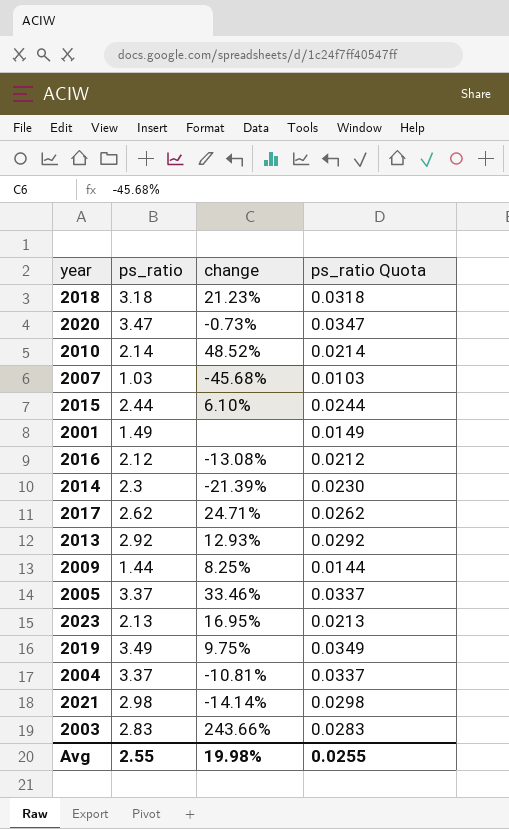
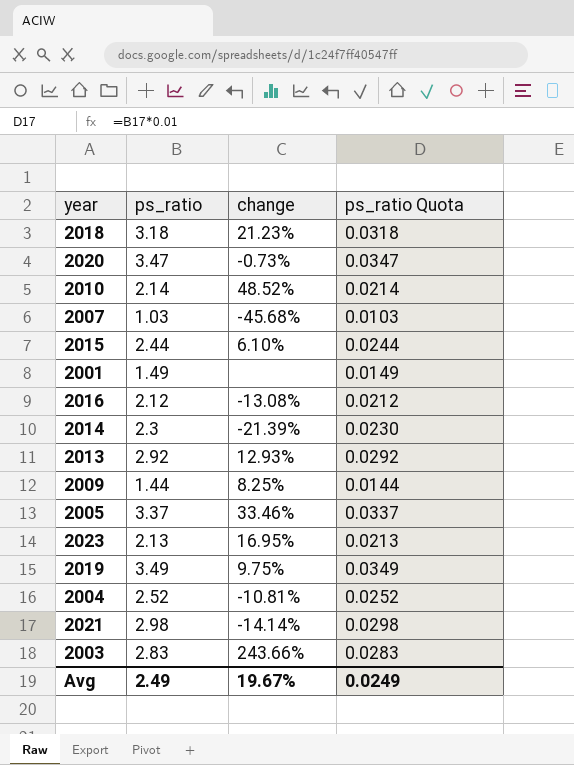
row 2017: 2.62 | 24.71% | 0.0262 -> none
2004 | ps_ratio: 3.37 -> 2.52
2004 | ps_ratio Quota: 0.0337 -> 0.0252
Avg | ps_ratio: 2.55 -> 2.49
Avg | change: 19.98% -> 19.67%
Avg | ps_ratio Quota: 0.0255 -> 0.0249

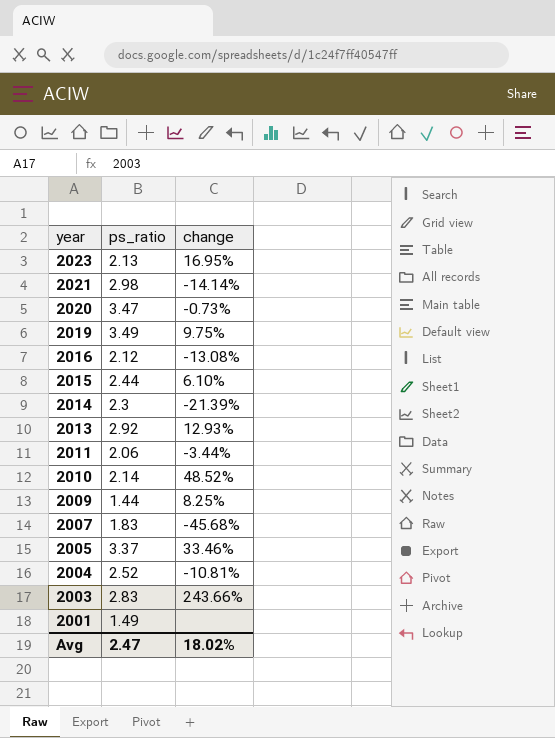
row order: none -> year descending
column ps_ratio Quota | formula: [ps_ratio] * 0.01 -> none
row 2018: 3.18 | 21.23% | 0.0318 -> none
row 2011: none -> 2.06 | -3.44%
2007 | ps_ratio: 1.03 -> 1.83
Avg | ps_ratio: 2.49 -> 2.47
Avg | change: 19.67% -> 18.02%

